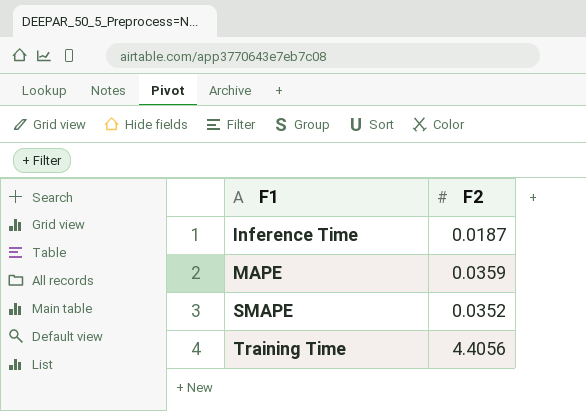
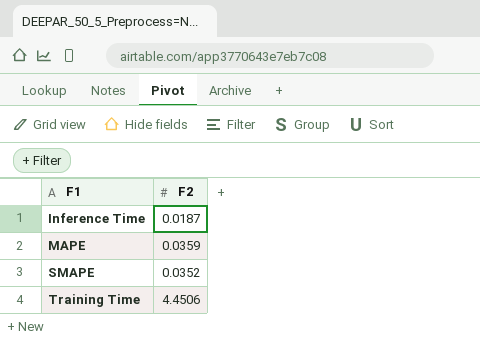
Training Time | F2: 4.4056 -> 4.4506

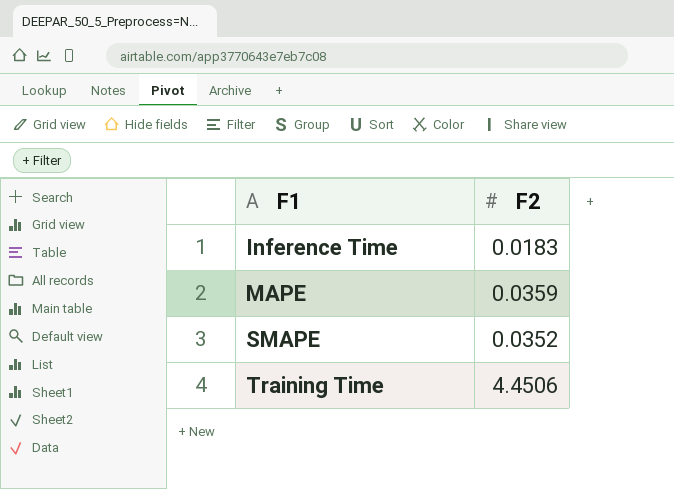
Inference Time | F2: 0.0187 -> 0.0183

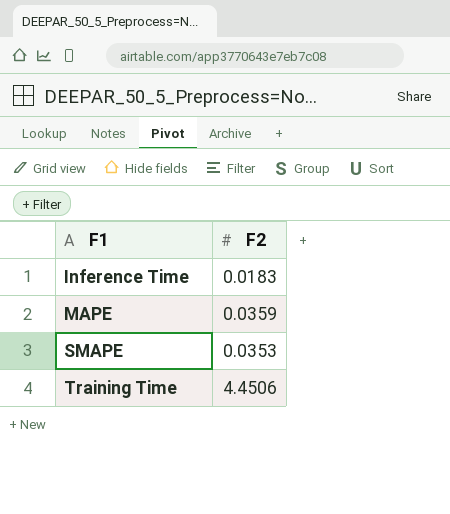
SMAPE | F2: 0.0352 -> 0.0353

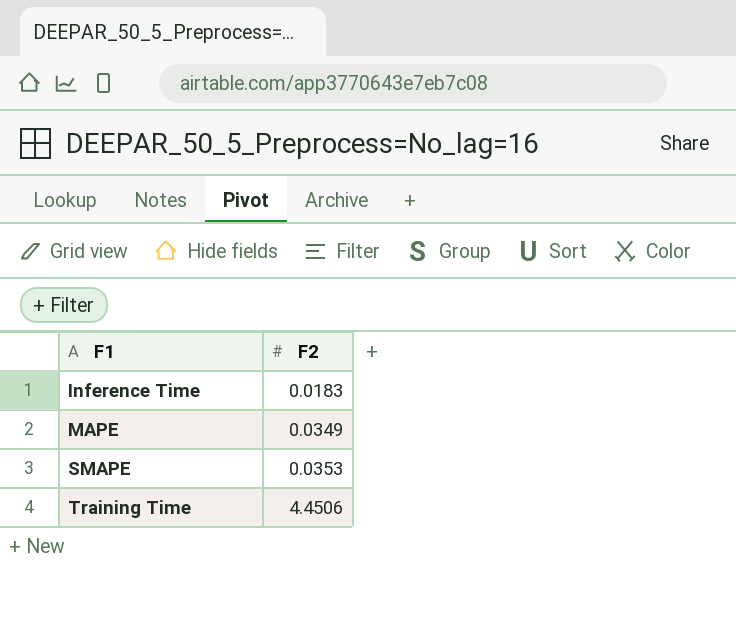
MAPE | F2: 0.0359 -> 0.0349

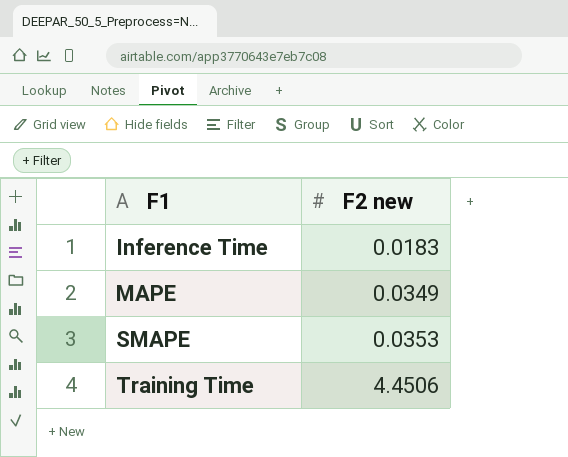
column name: F2 -> F2 new

